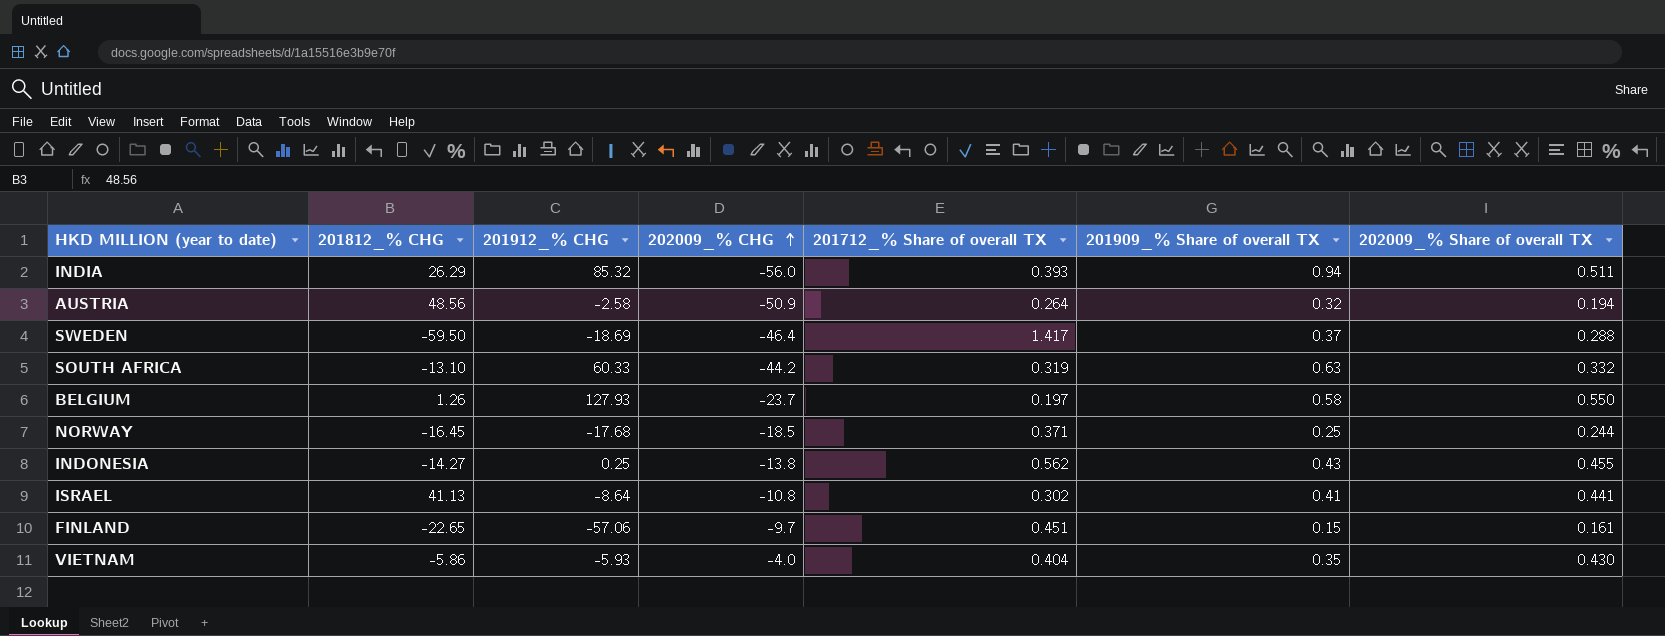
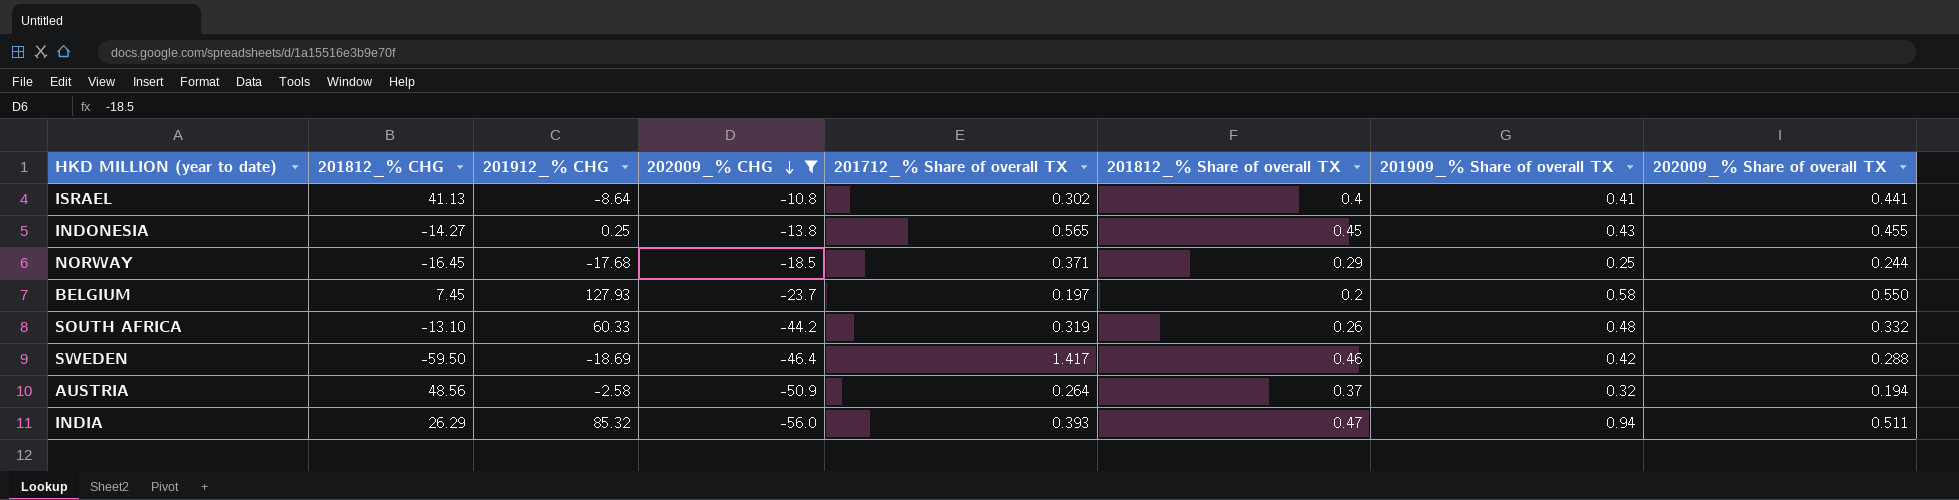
filter: none -> 202009_% CHG <= -10.8
row order: 202009_% CHG ascending -> 202009_% CHG descending
column 201812_% Share of overall TX | position: none -> 6
INDONESIA | 201712_% Share of overall TX: 0.562 -> 0.565
BELGIUM | 201812_% CHG: 1.26 -> 7.45
SOUTH AFRICA | 201909_% Share of overall TX: 0.63 -> 0.48
SWEDEN | 201909_% Share of overall TX: 0.37 -> 0.42

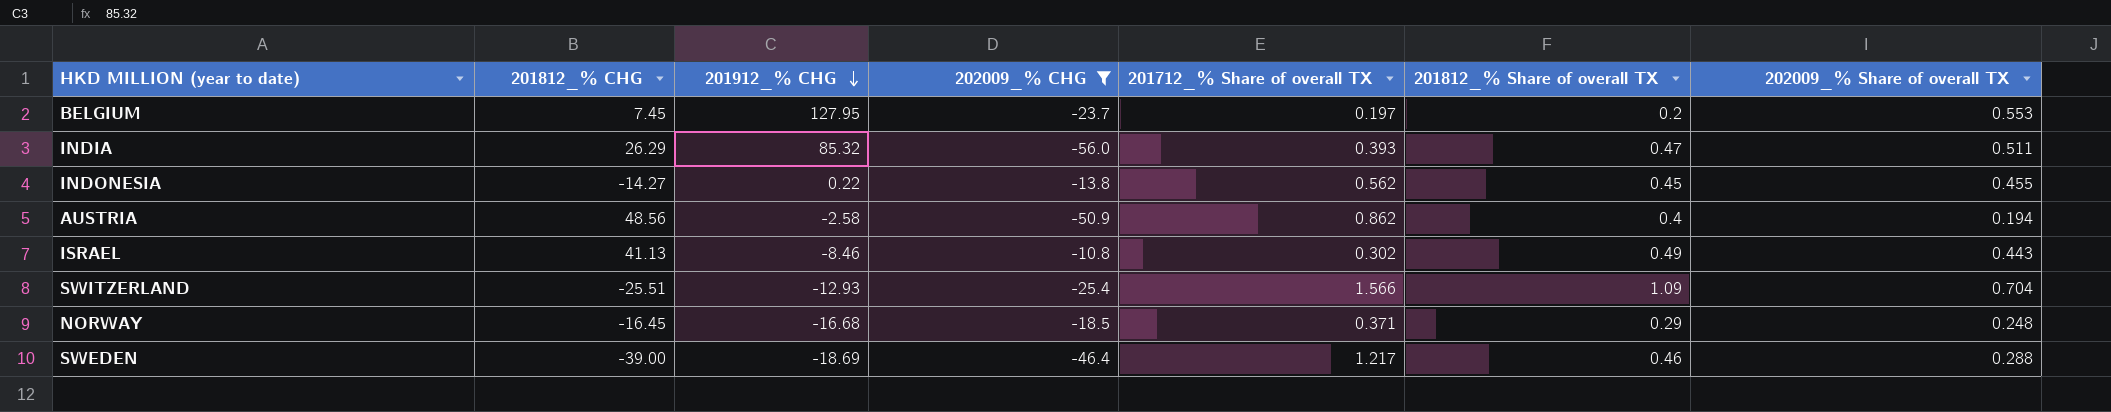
row order: 202009_% CHG descending -> 201912_% CHG descending
column 201909_% Share of overall TX | position: 7 -> none
row SOUTH AFRICA: -13.10 | 60.33 | -44.2 | 0.319 | 0.26 | 0.48 | 0.332 -> none
BELGIUM | 201912_% CHG: 127.93 -> 127.95
BELGIUM | 202009_% Share of overall TX: 0.550 -> 0.553
INDONESIA | 201912_% CHG: 0.25 -> 0.22
INDONESIA | 201712_% Share of overall TX: 0.565 -> 0.562
AUSTRIA | 201712_% Share of overall TX: 0.264 -> 0.862
AUSTRIA | 201812_% Share of overall TX: 0.37 -> 0.4
ISRAEL | 201912_% CHG: -8.64 -> -8.46
ISRAEL | 201812_% Share of overall TX: 0.4 -> 0.49
ISRAEL | 202009_% Share of overall TX: 0.441 -> 0.443
row SWITZERLAND: none -> -25.51 | -12.93 | -25.4 | 1.566 | 1.09 | 0.704
NORWAY | 201912_% CHG: -17.68 -> -16.68
NORWAY | 202009_% Share of overall TX: 0.244 -> 0.248
SWEDEN | 201812_% CHG: -59.50 -> -39.00
SWEDEN | 201712_% Share of overall TX: 1.417 -> 1.217

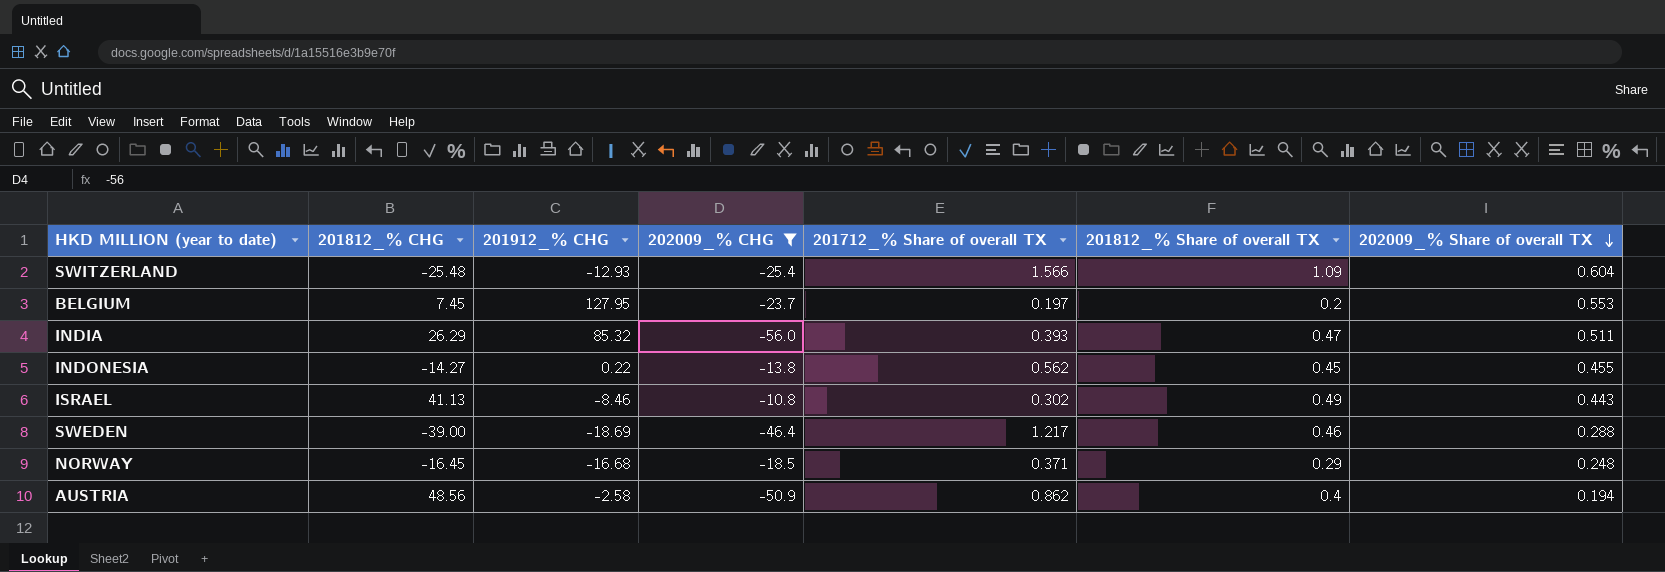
row order: 201912_% CHG descending -> 202009_% Share of overall TX descending
SWITZERLAND | 201812_% CHG: -25.51 -> -25.48
SWITZERLAND | 202009_% Share of overall TX: 0.704 -> 0.604

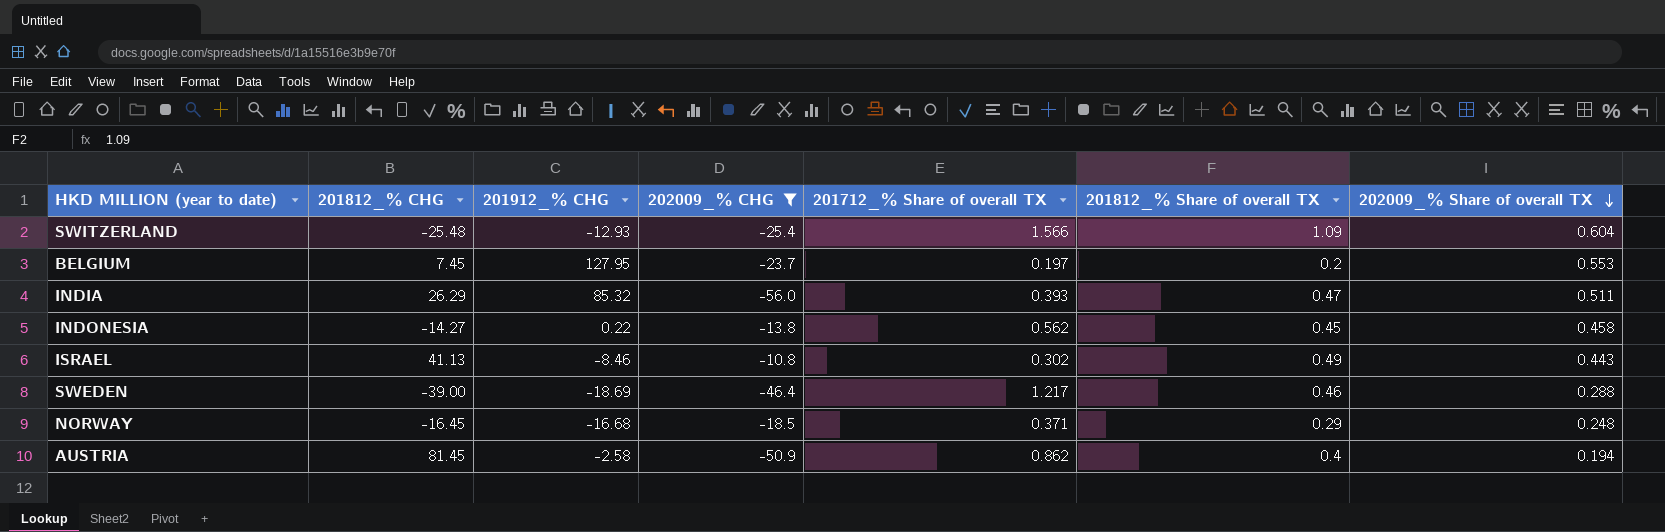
INDONESIA | 202009_% Share of overall TX: 0.455 -> 0.458
AUSTRIA | 201812_% CHG: 48.56 -> 81.45

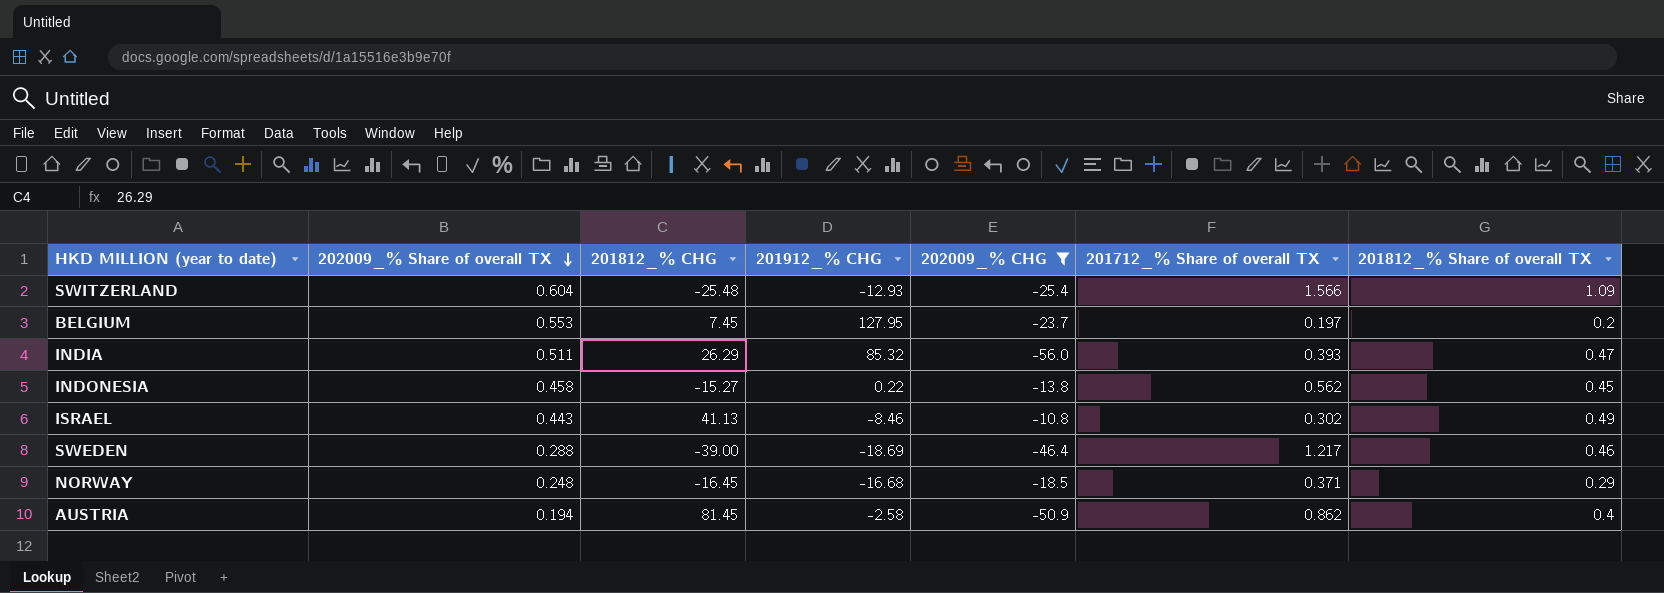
column 202009_% Share of overall TX | position: 7 -> 2
INDONESIA | 201812_% CHG: -14.27 -> -15.27

